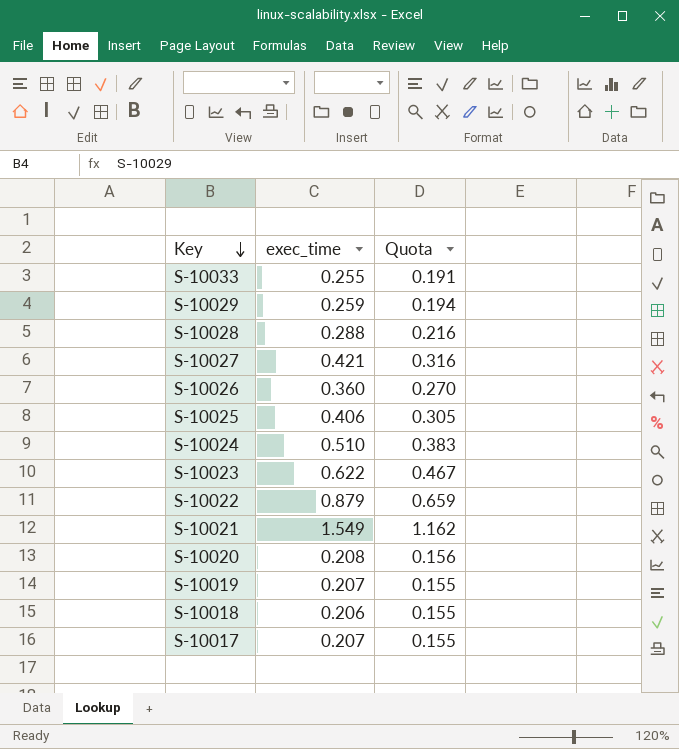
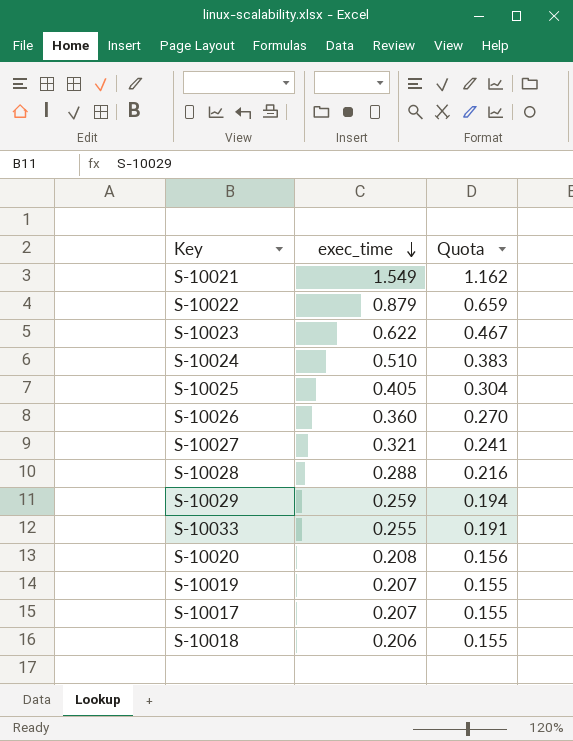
row order: Key descending -> exec_time descending
S-10025 | exec_time: 0.406 -> 0.405
S-10025 | Quota: 0.305 -> 0.304
S-10027 | exec_time: 0.421 -> 0.321
S-10027 | Quota: 0.316 -> 0.241

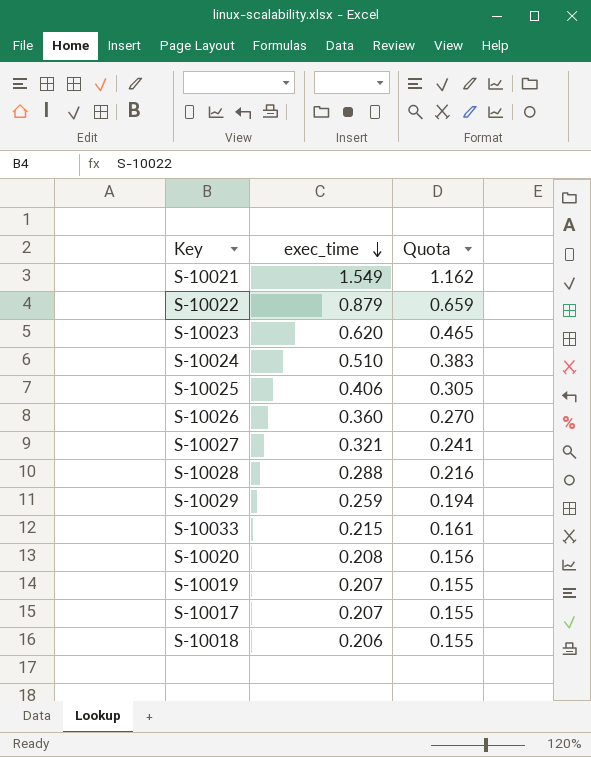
S-10023 | exec_time: 0.622 -> 0.620
S-10023 | Quota: 0.467 -> 0.465
S-10025 | exec_time: 0.405 -> 0.406
S-10025 | Quota: 0.304 -> 0.305
S-10033 | exec_time: 0.255 -> 0.215
S-10033 | Quota: 0.191 -> 0.161

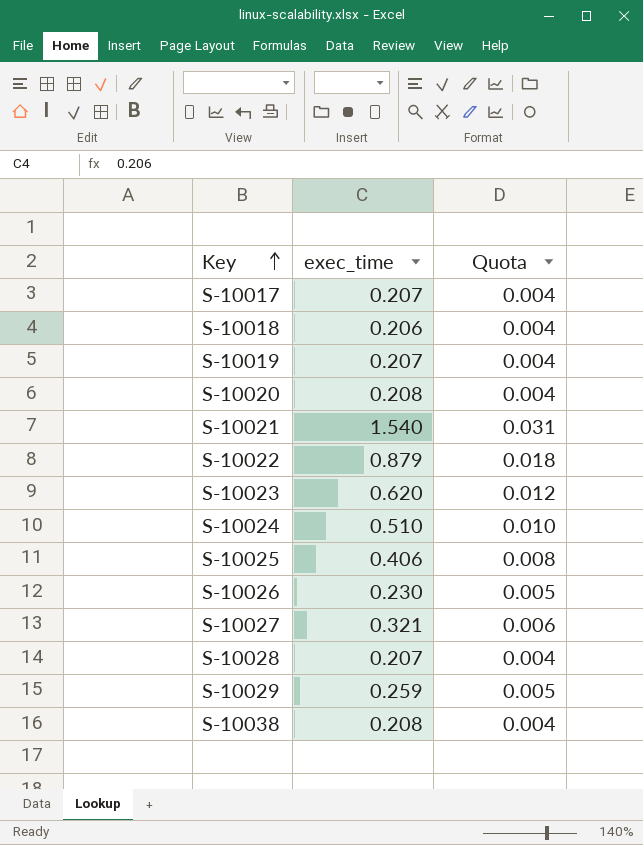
row order: exec_time descending -> Key ascending
column Quota | formula: [exec_time] * 0.75 -> [exec_time] * 0.02
row S-10033: 0.215 | 0.161 -> none
S-10021 | exec_time: 1.549 -> 1.540
S-10026 | exec_time: 0.360 -> 0.230
S-10028 | exec_time: 0.288 -> 0.207
row S-10038: none -> 0.208 | 0.004

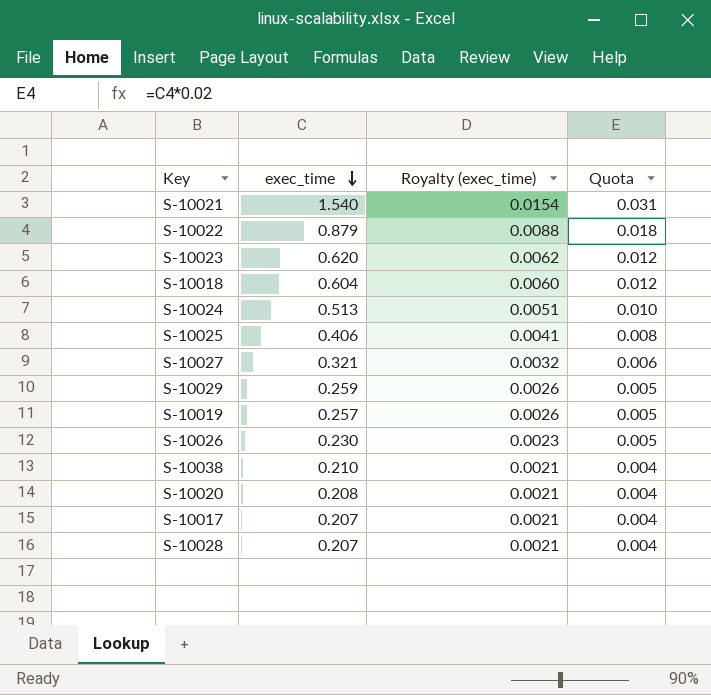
row order: Key ascending -> exec_time descending
column Royalty (exec_time) | formula: none -> [exec_time] * 0.01
S-10018 | exec_time: 0.206 -> 0.604
S-10018 | Quota: 0.004 -> 0.012
S-10024 | exec_time: 0.510 -> 0.513
S-10019 | exec_time: 0.207 -> 0.257
S-10019 | Quota: 0.004 -> 0.005
S-10038 | exec_time: 0.208 -> 0.210

